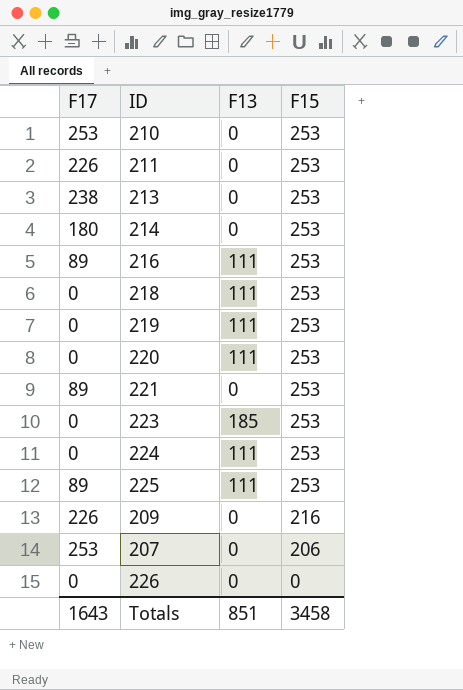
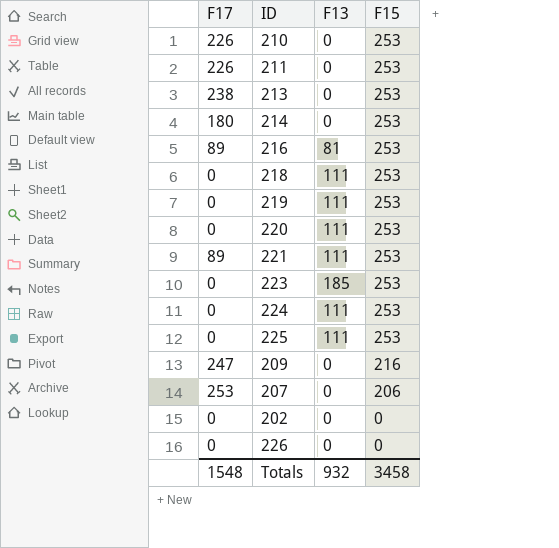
210 | F17: 253 -> 226
216 | F13: 111 -> 81
221 | F13: 0 -> 111
225 | F17: 89 -> 0
209 | F17: 226 -> 247
row 202: none -> 0 | 0 | 0
Totals | F17: 1643 -> 1548
Totals | F13: 851 -> 932

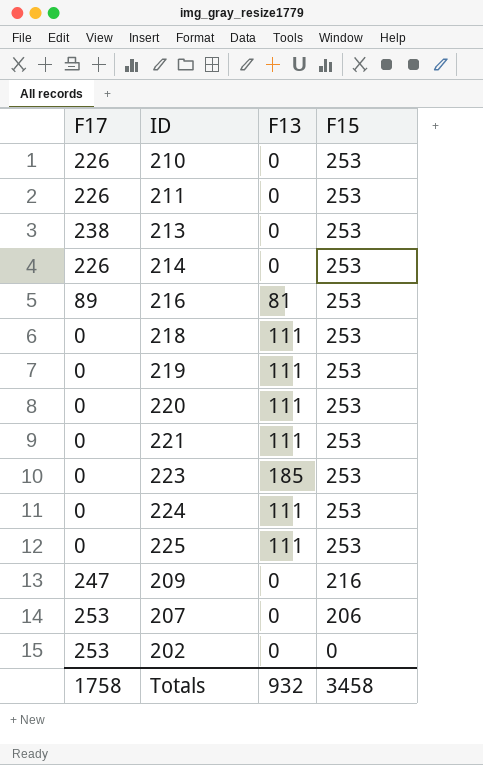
row 226: 0 | 0 | 0 -> none
214 | F17: 180 -> 226
221 | F17: 89 -> 0
202 | F17: 0 -> 253
Totals | F17: 1548 -> 1758

